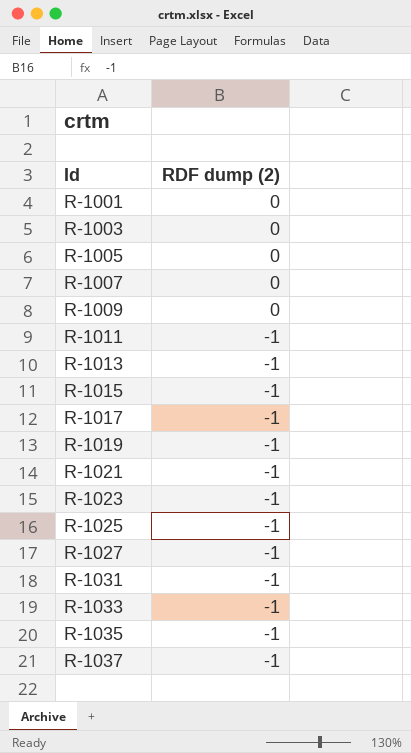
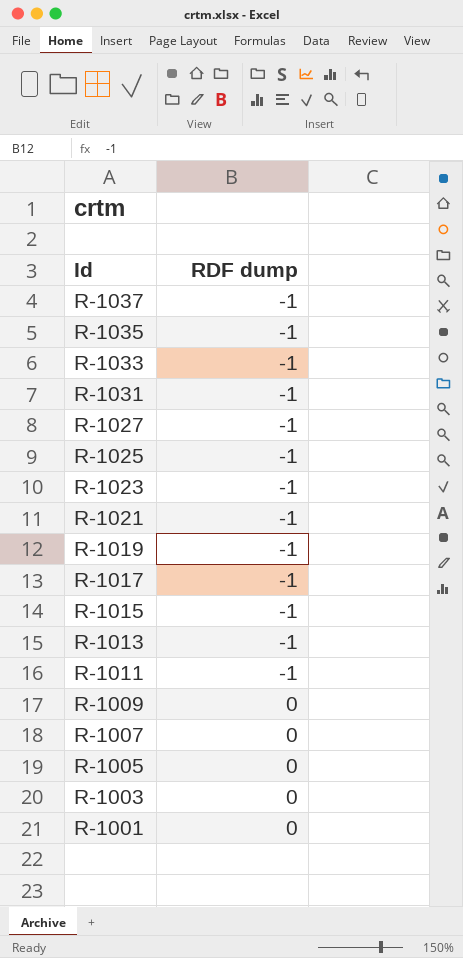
row order: Id ascending -> Id descending
column name: RDF dump (2) -> RDF dump

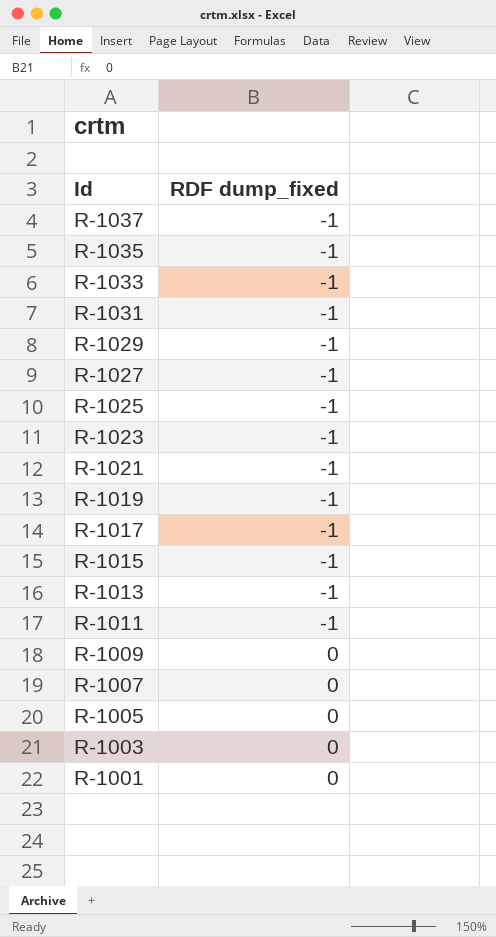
column name: RDF dump -> RDF dump_fixed
row R-1029: none -> -1

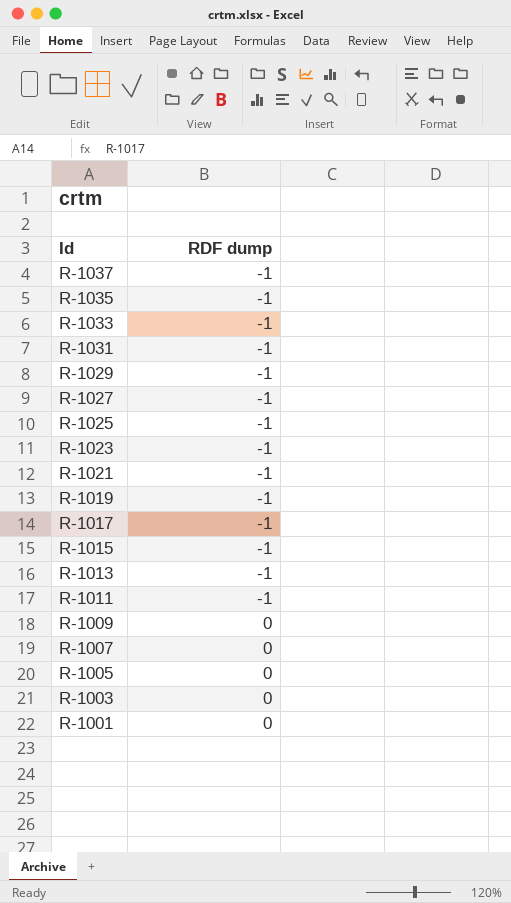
column name: RDF dump_fixed -> RDF dump

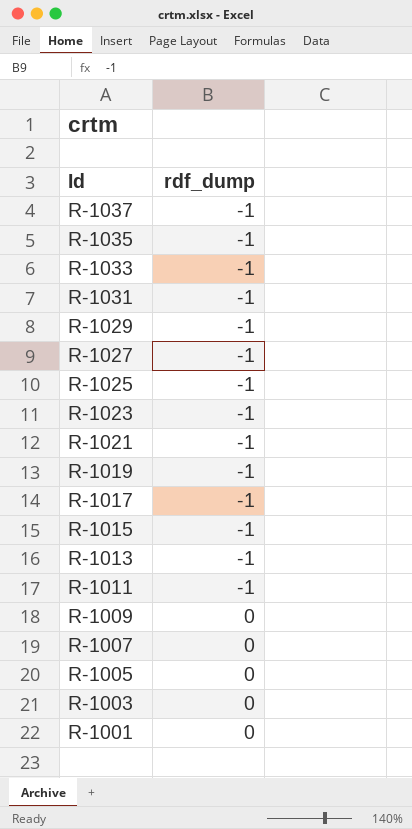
column name: RDF dump -> rdf_dump

